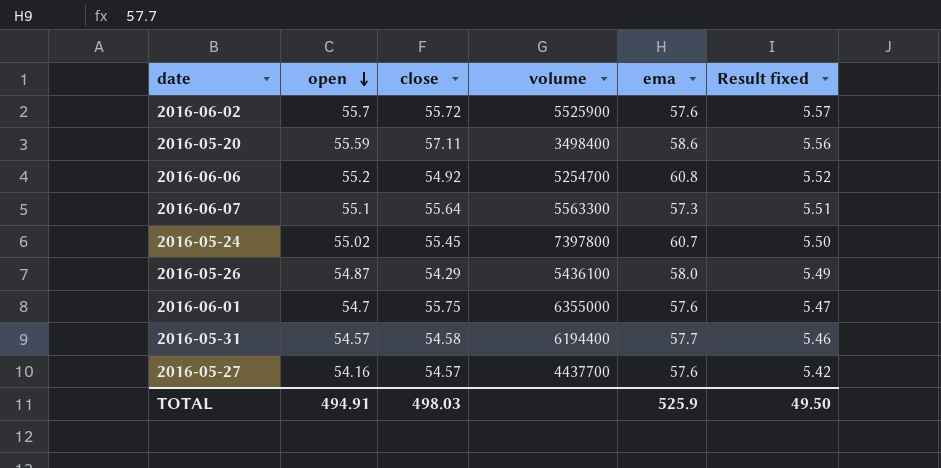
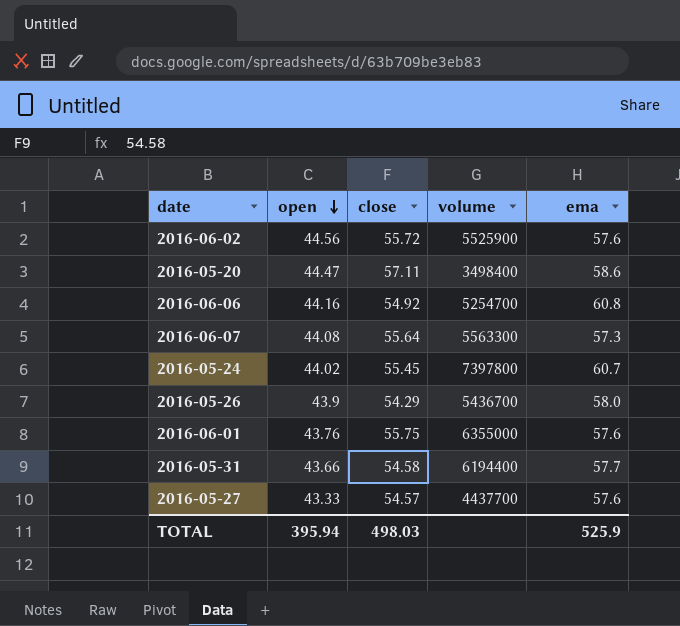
column Result fixed | formula: [open] * 0.1 -> none
2016-06-02 | open: 55.7 -> 44.56
2016-05-20 | open: 55.59 -> 44.47
2016-06-06 | open: 55.2 -> 44.16
2016-06-07 | open: 55.1 -> 44.08
2016-05-24 | open: 55.02 -> 44.02
2016-05-26 | open: 54.87 -> 43.9
2016-05-26 | volume: 5436100 -> 5436700
2016-06-01 | open: 54.7 -> 43.76
2016-05-31 | open: 54.57 -> 43.66
2016-05-27 | open: 54.16 -> 43.33
TOTAL | open: 494.91 -> 395.94

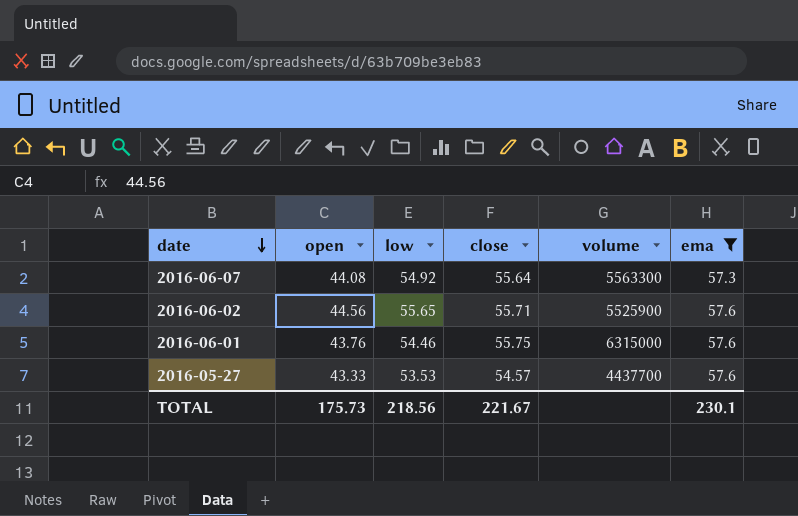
filter: none -> ema <= 57.6
row order: open descending -> date descending
column low | position: none -> 3
2016-06-02 | close: 55.72 -> 55.71
2016-06-01 | volume: 6355000 -> 6315000
TOTAL | open: 395.94 -> 175.73
TOTAL | close: 498.03 -> 221.67
TOTAL | ema: 525.9 -> 230.1

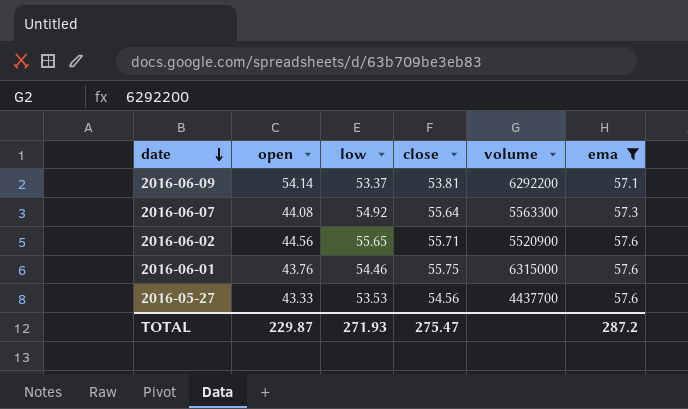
row 2016-06-09: none -> 54.14 | 53.37 | 53.81 | 6292200 | 57.1
2016-06-02 | volume: 5525900 -> 5520900
2016-05-27 | close: 54.57 -> 54.56
TOTAL | open: 175.73 -> 229.87
TOTAL | low: 218.56 -> 271.93
TOTAL | close: 221.67 -> 275.47
TOTAL | ema: 230.1 -> 287.2

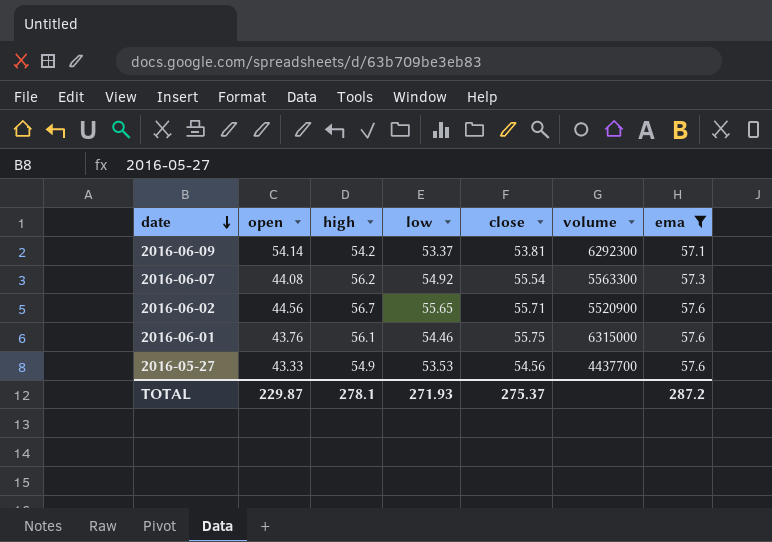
column high | position: none -> 3
2016-06-09 | volume: 6292200 -> 6292300
2016-06-07 | close: 55.64 -> 55.54
TOTAL | close: 275.47 -> 275.37

